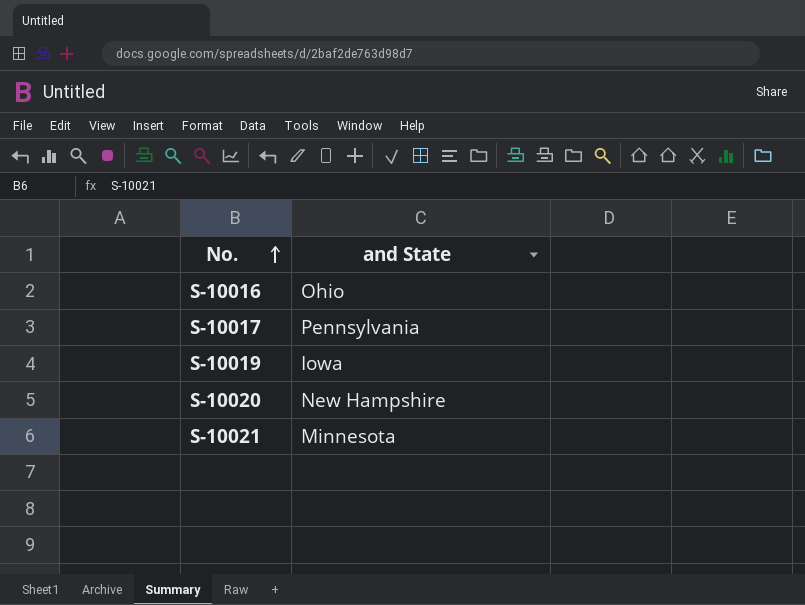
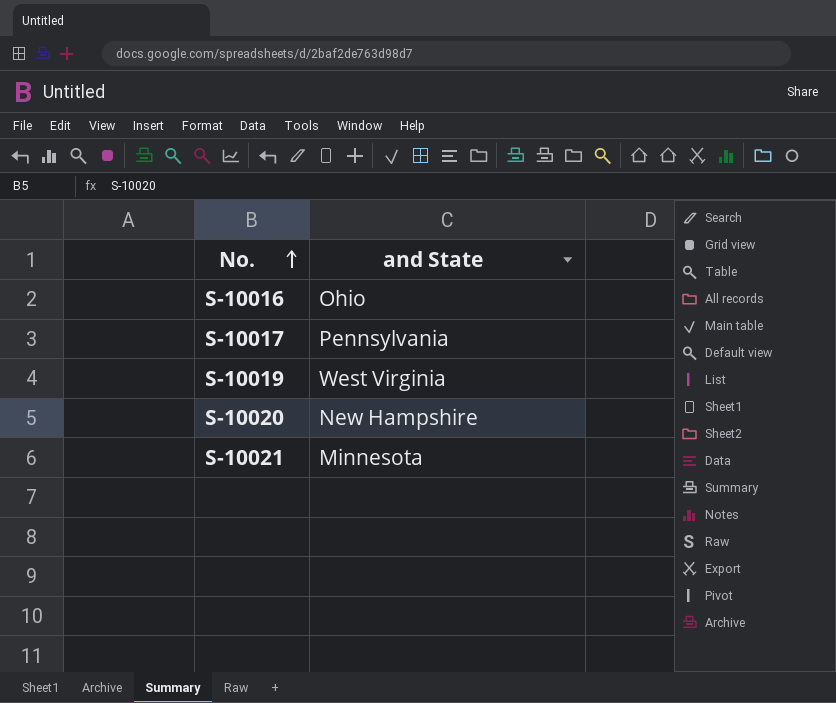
S-10019 | and State: Iowa -> West Virginia

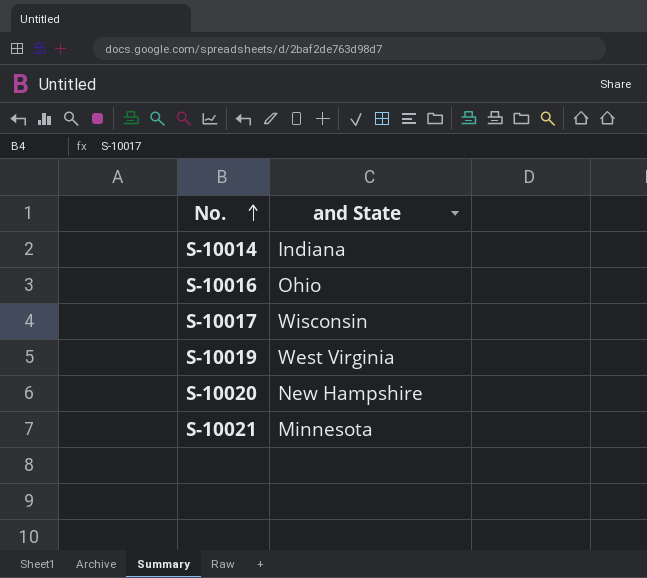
row S-10014: none -> Indiana
S-10017 | and State: Pennsylvania -> Wisconsin

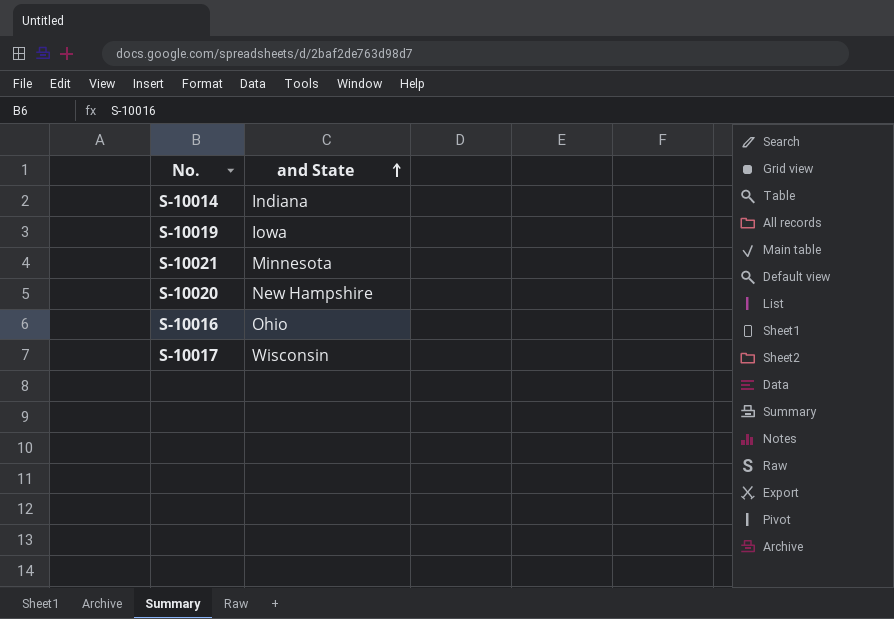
row order: No. ascending -> and State ascending
S-10019 | and State: West Virginia -> Iowa

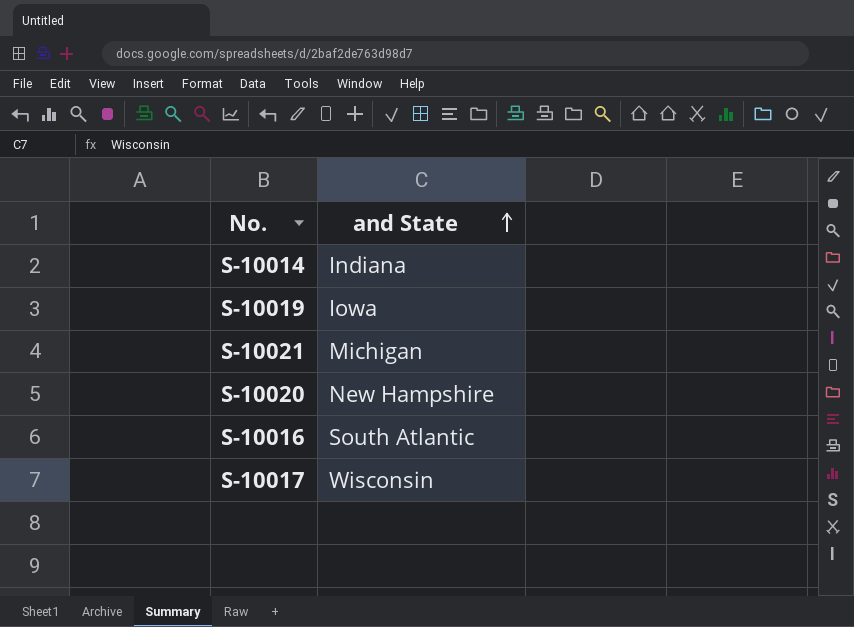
S-10021 | and State: Minnesota -> Michigan
S-10016 | and State: Ohio -> South Atlantic

